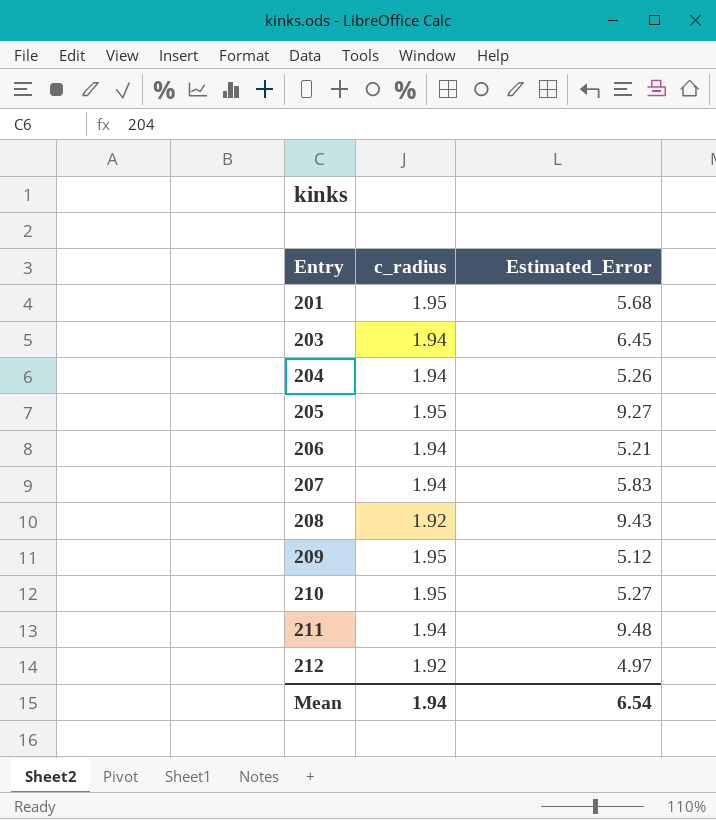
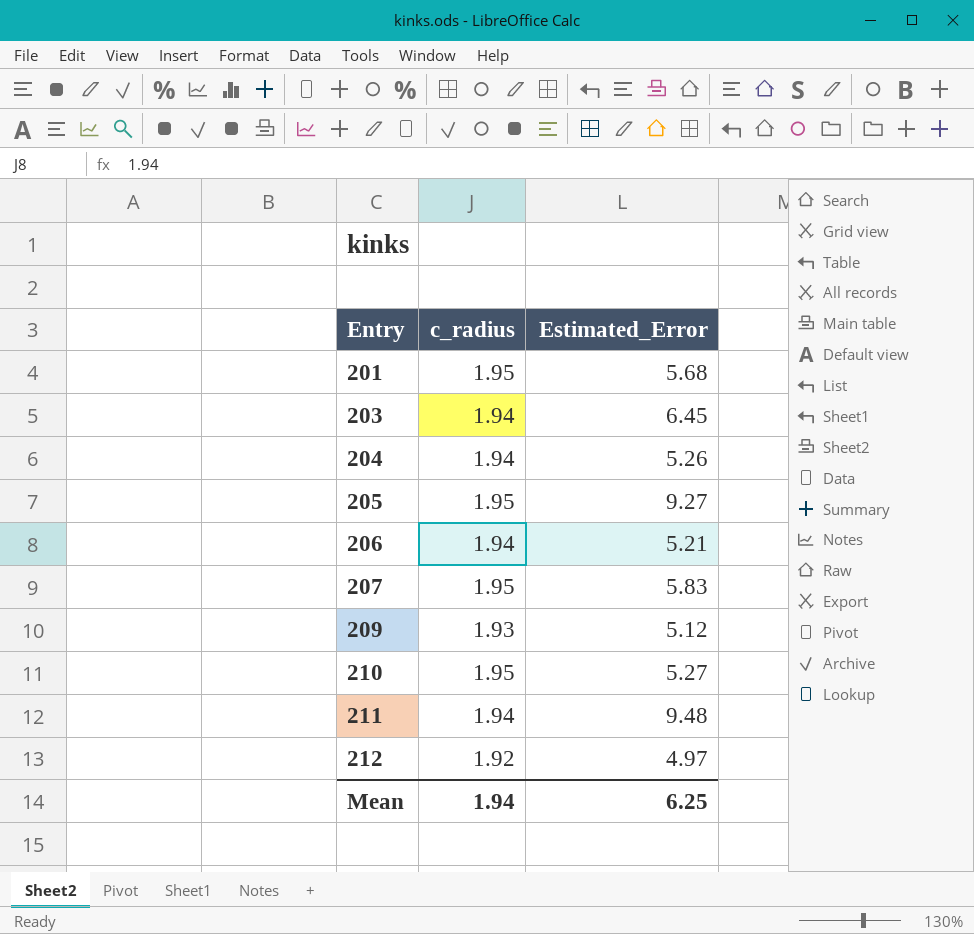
row 208: 1.92 | 9.43 -> none
207 | c_radius: 1.94 -> 1.95
209 | c_radius: 1.95 -> 1.93
Mean | Estimated_Error: 6.54 -> 6.25

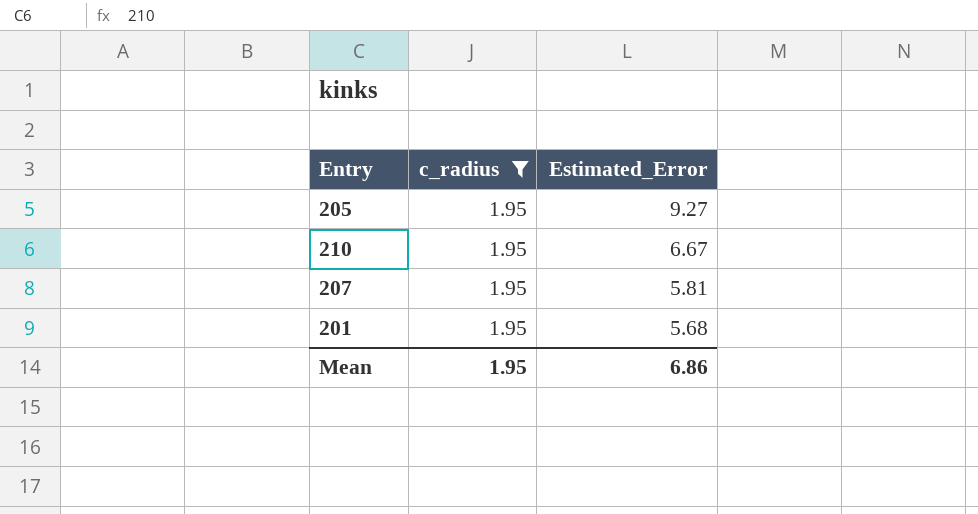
filter: none -> c_radius = 1.95
row order: Entry ascending -> Estimated_Error descending
210 | Estimated_Error: 5.27 -> 6.67
207 | Estimated_Error: 5.83 -> 5.81
Mean | c_radius: 1.94 -> 1.95
Mean | Estimated_Error: 6.25 -> 6.86

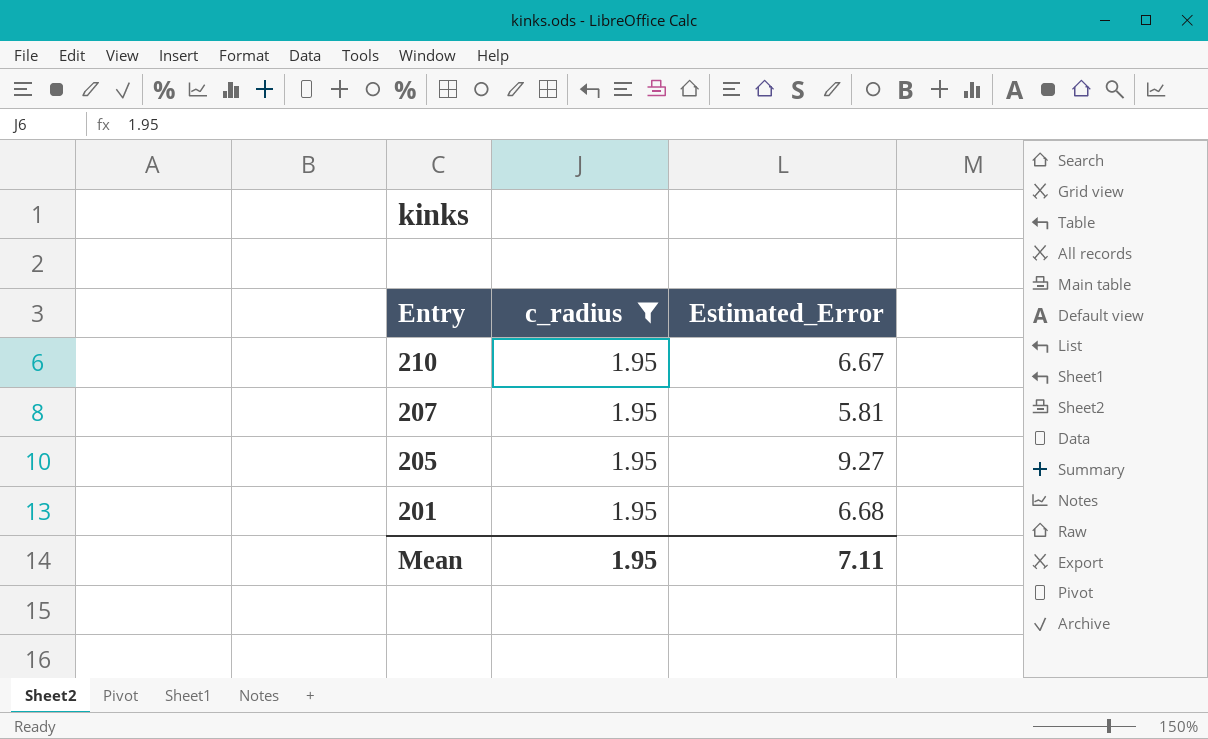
row order: Estimated_Error descending -> Entry descending
201 | Estimated_Error: 5.68 -> 6.68
Mean | Estimated_Error: 6.86 -> 7.11

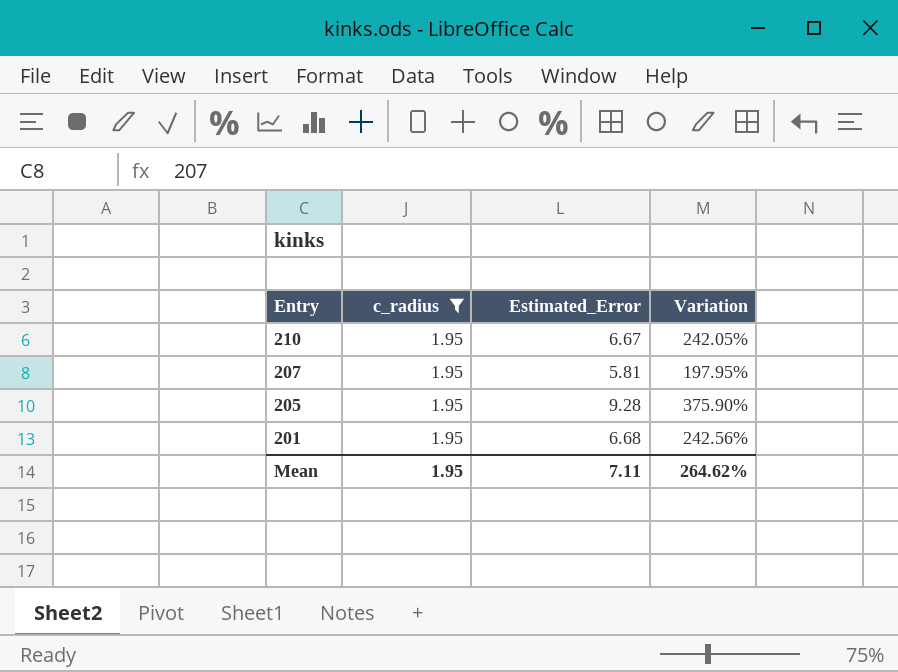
column Variation | formula: none -> ([Estimated_Error] - [c_radius]) / [c_radius]
205 | Estimated_Error: 9.27 -> 9.28

